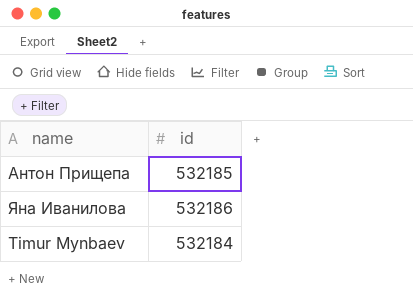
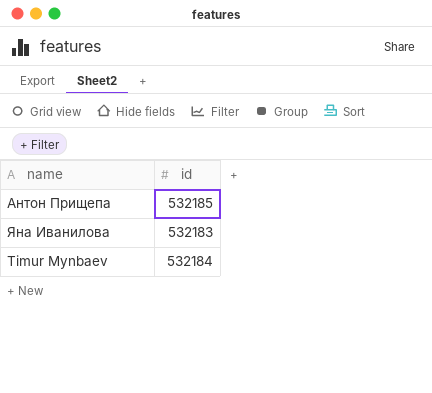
Яна Иванилова | id: 532186 -> 532183

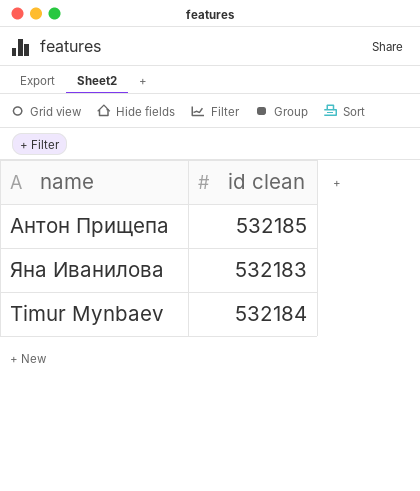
column name: id -> id clean

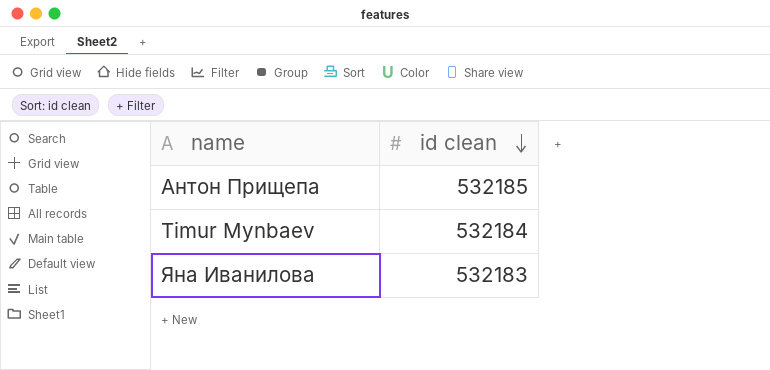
row order: none -> id clean descending

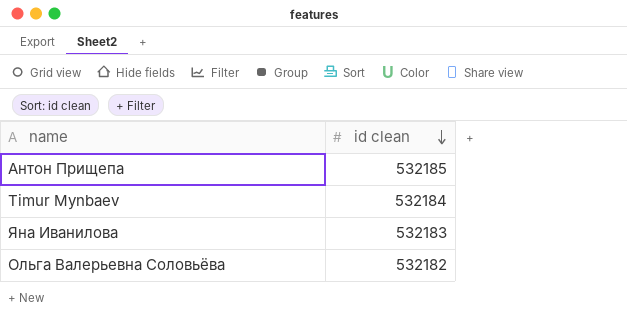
row Ольга Валерьевна Соловьёва: none -> 532182

